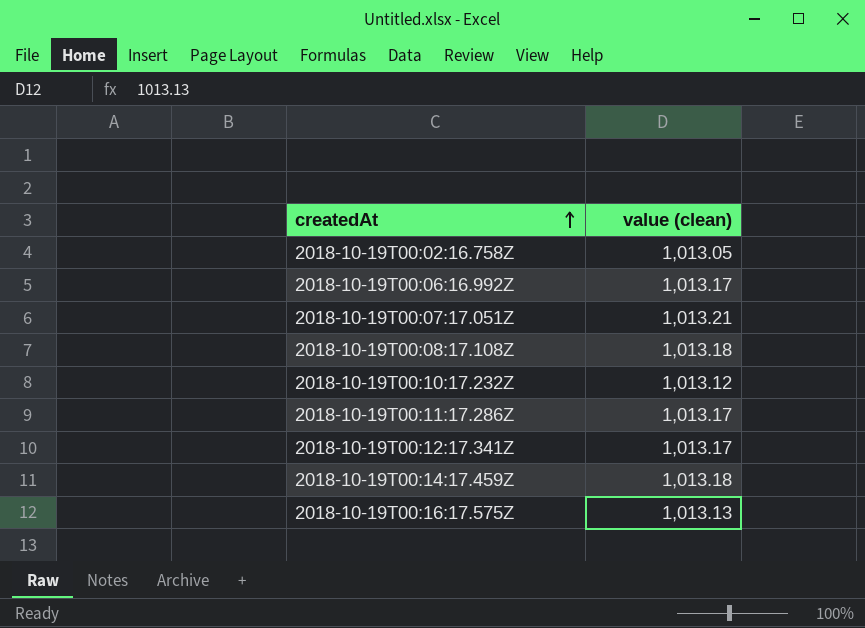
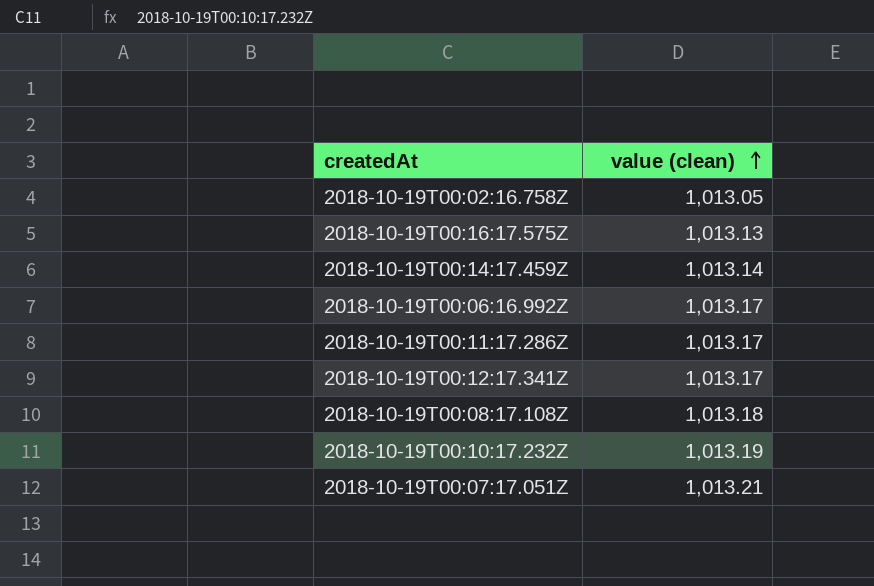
row order: createdAt ascending -> value (clean) ascending
2018-10-19T00:14:17.459Z | value (clean): 1,013.18 -> 1,013.14
2018-10-19T00:10:17.232Z | value (clean): 1,013.12 -> 1,013.19

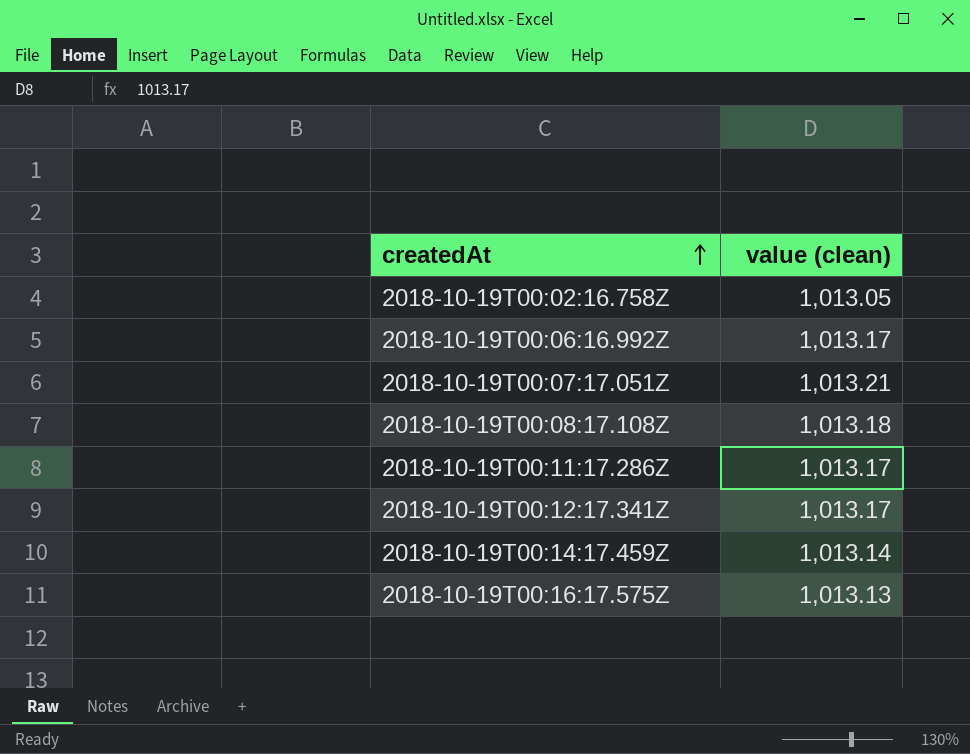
row order: value (clean) ascending -> createdAt ascending
row 2018-10-19T00:10:17.232Z: 1,013.19 -> none

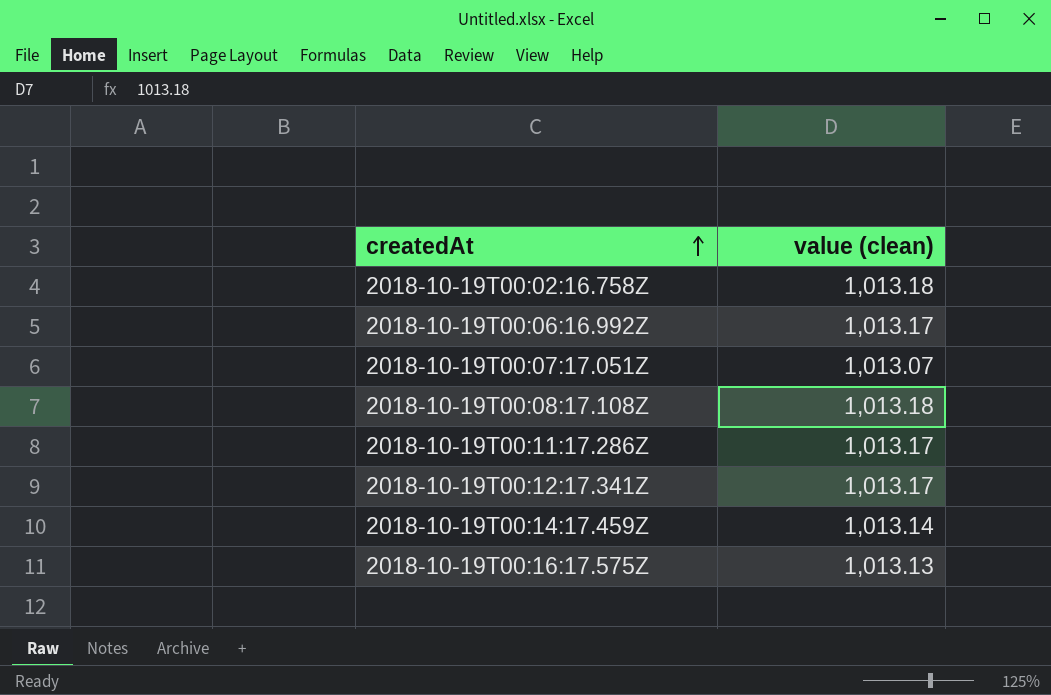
2018-10-19T00:02:16.758Z | value (clean): 1,013.05 -> 1,013.18
2018-10-19T00:07:17.051Z | value (clean): 1,013.21 -> 1,013.07

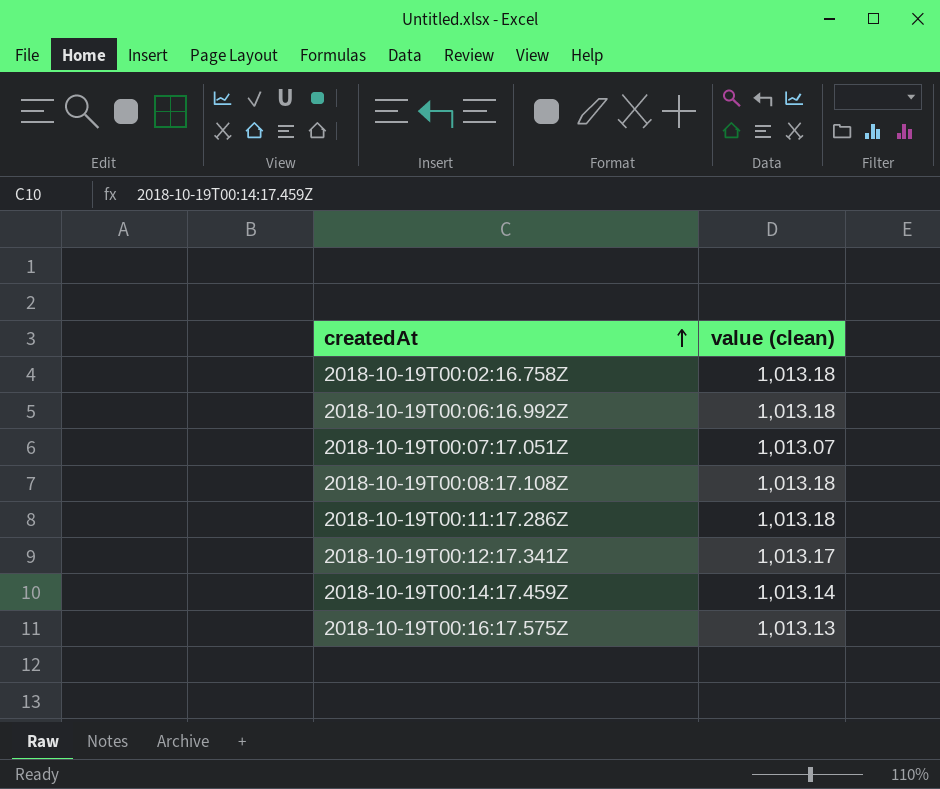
2018-10-19T00:06:16.992Z | value (clean): 1,013.17 -> 1,013.18
2018-10-19T00:11:17.286Z | value (clean): 1,013.17 -> 1,013.18

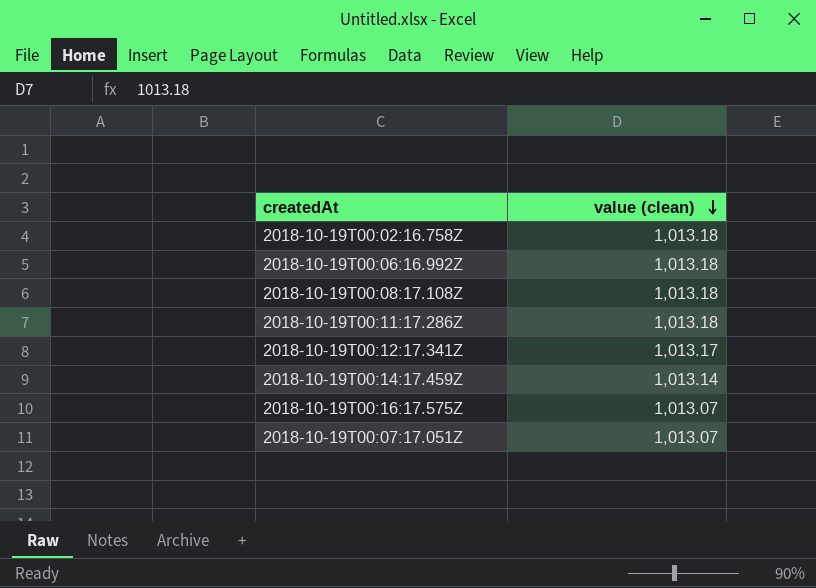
row order: createdAt ascending -> value (clean) descending
2018-10-19T00:16:17.575Z | value (clean): 1,013.13 -> 1,013.07

